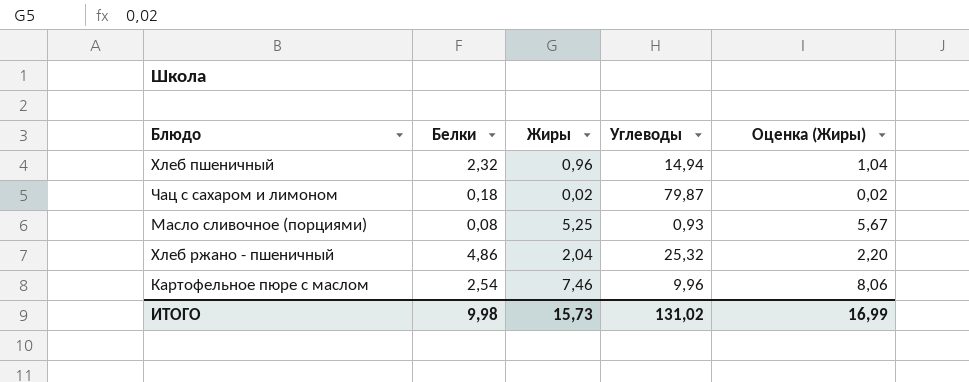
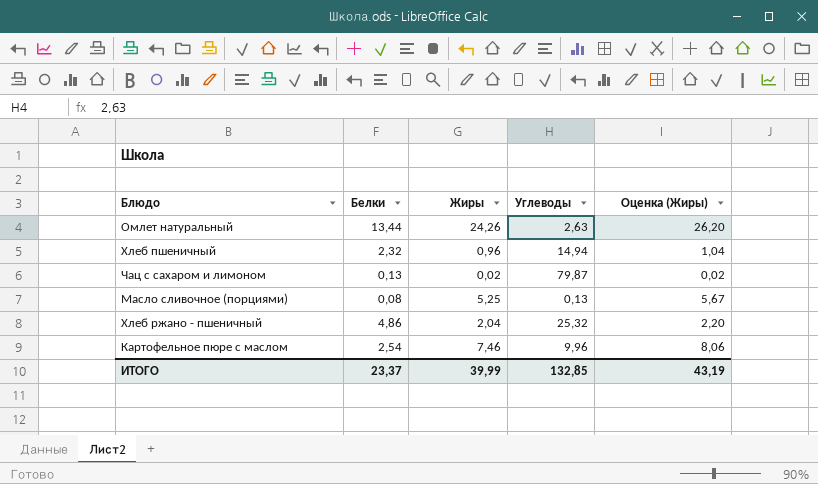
row Омлет натуральный: none -> 13,44 | 24,26 | 2,63 | 26,20
Чац с сахаром и лимоном | Белки: 0,18 -> 0,13
Масло сливочное (порциями) | Углеводы: 0,93 -> 0,13
ИТОГО | Белки: 9,98 -> 23,37
ИТОГО | Жиры: 15,73 -> 39,99
ИТОГО | Углеводы: 131,02 -> 132,85
ИТОГО | Оценка (Жиры): 16,99 -> 43,19

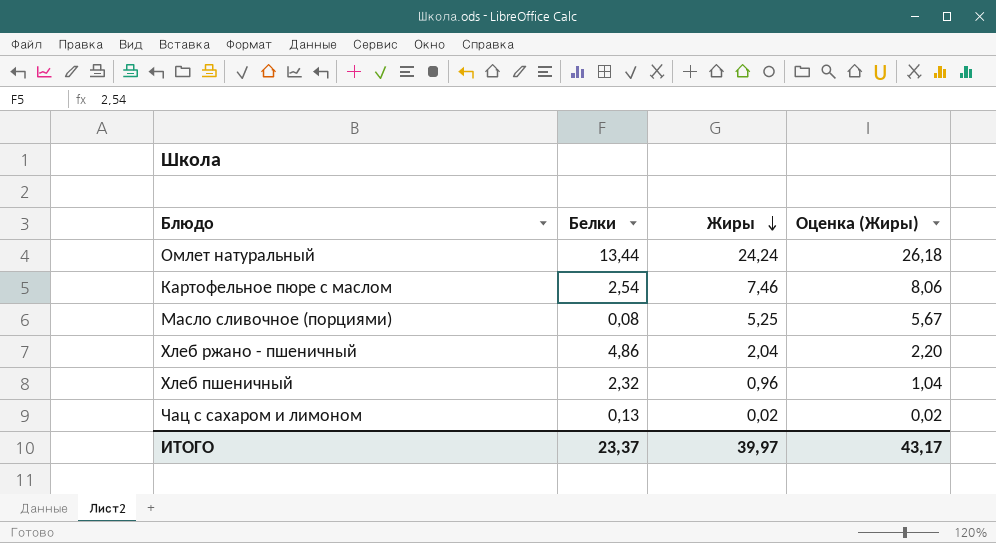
row order: none -> Жиры descending
column Углеводы | position: 4 -> none
Омлет натуральный | Жиры: 24,26 -> 24,24
Омлет натуральный | Оценка (Жиры): 26,20 -> 26,18
ИТОГО | Жиры: 39,99 -> 39,97
ИТОГО | Оценка (Жиры): 43,19 -> 43,17

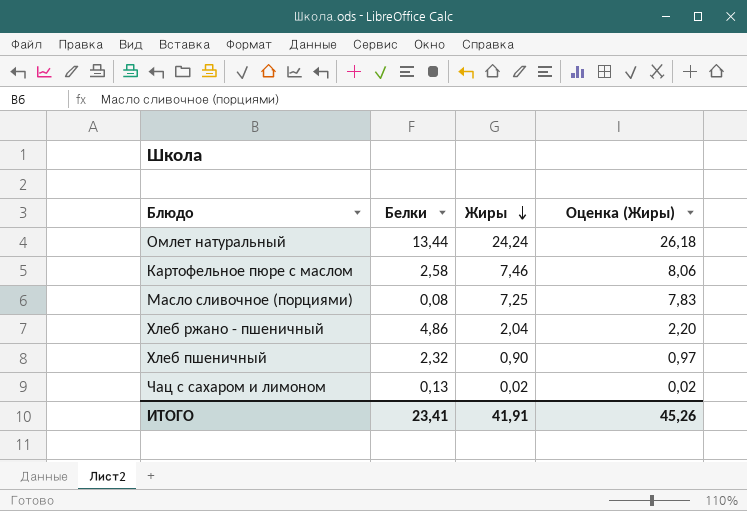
Картофельное пюре с маслом | Белки: 2,54 -> 2,58
Масло сливочное (порциями) | Жиры: 5,25 -> 7,25
Масло сливочное (порциями) | Оценка (Жиры): 5,67 -> 7,83
Хлеб пшеничный | Жиры: 0,96 -> 0,90
Хлеб пшеничный | Оценка (Жиры): 1,04 -> 0,97
ИТОГО | Белки: 23,37 -> 23,41
ИТОГО | Жиры: 39,97 -> 41,91
ИТОГО | Оценка (Жиры): 43,17 -> 45,26

